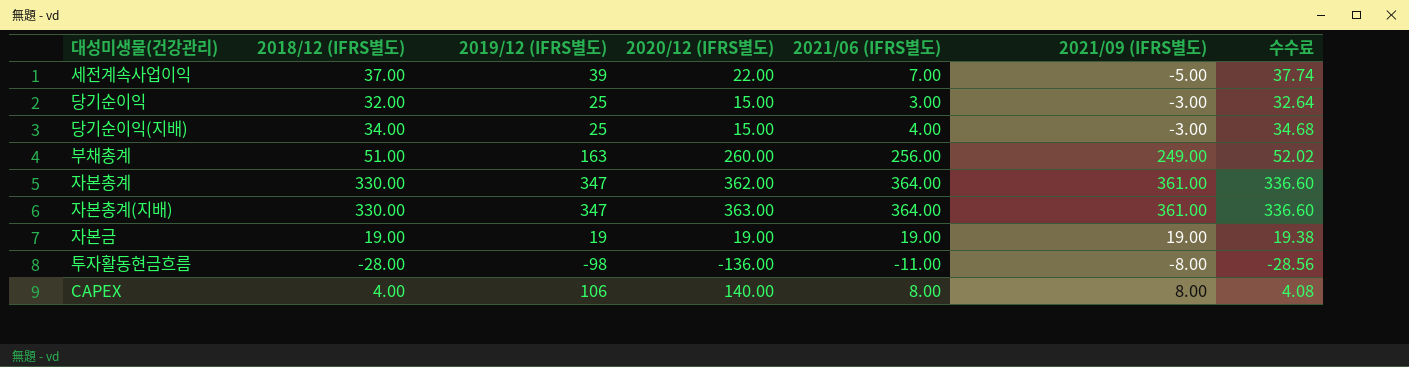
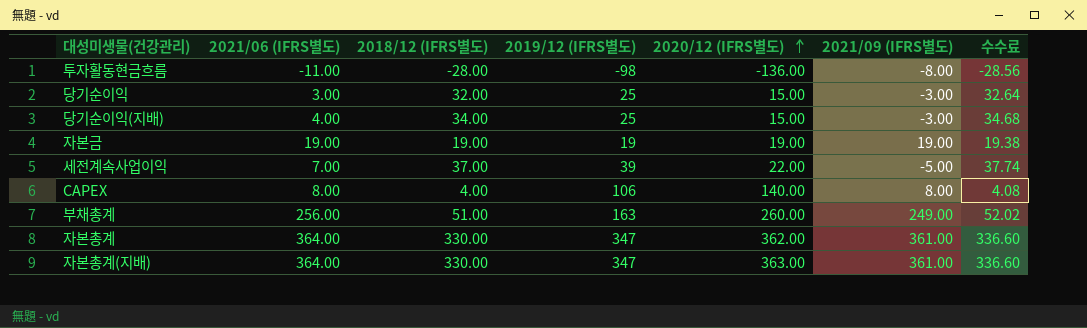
row order: none -> 2020/12 (IFRS별도) ascending
column 2021/06 (IFRS별도) | position: 5 -> 2

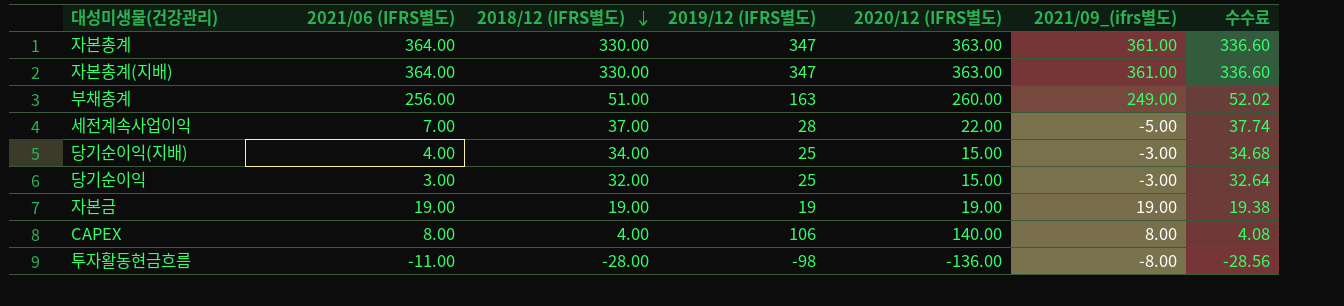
row order: 2020/12 (IFRS별도) ascending -> 2018/12 (IFRS별도) descending
column name: 2021/09 (IFRS별도) -> 2021/09_(ifrs별도)
자본총계 | 2020/12 (IFRS별도): 362.00 -> 363.00
세전계속사업이익 | 2019/12 (IFRS별도): 39 -> 28

